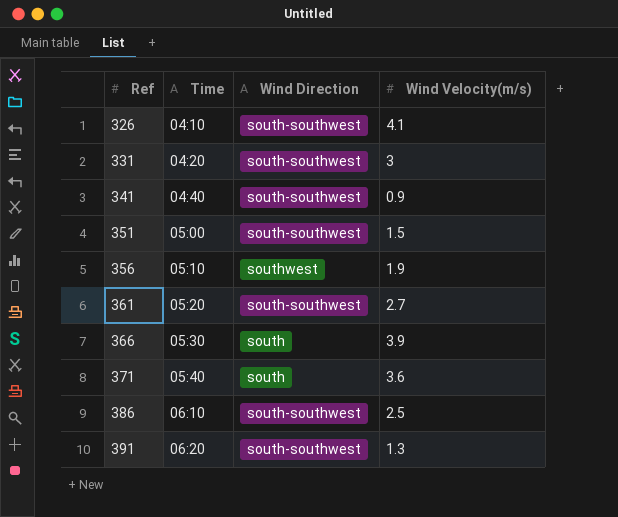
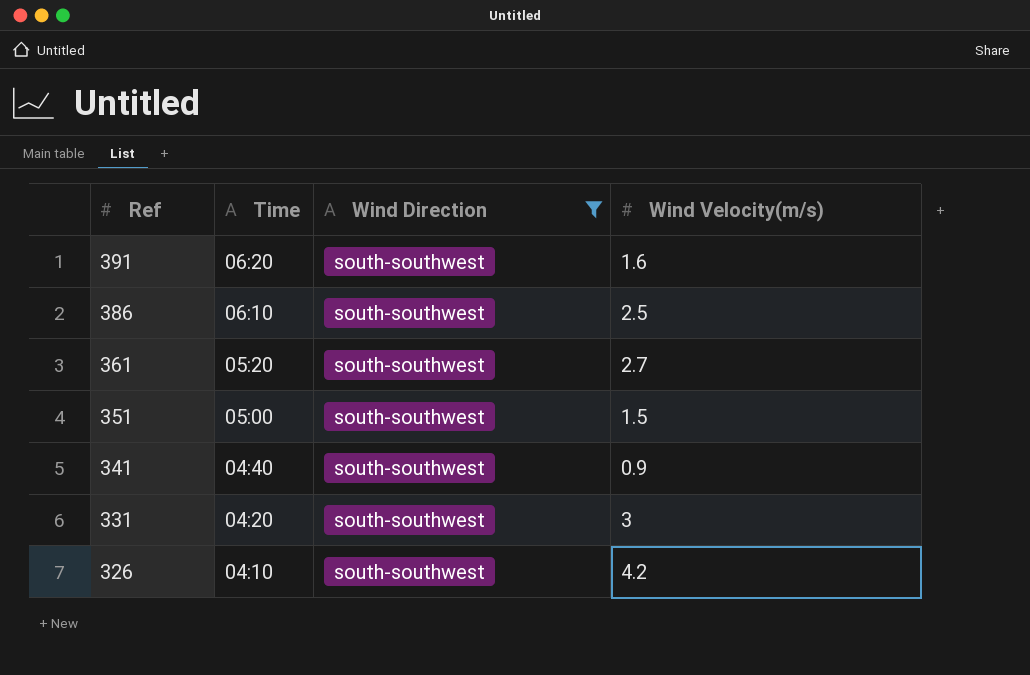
filter: none -> Wind Direction = south-southwest
row order: Ref ascending -> Ref descending
391 | Wind Velocity(m/s): 1.3 -> 1.6
326 | Wind Velocity(m/s): 4.1 -> 4.2

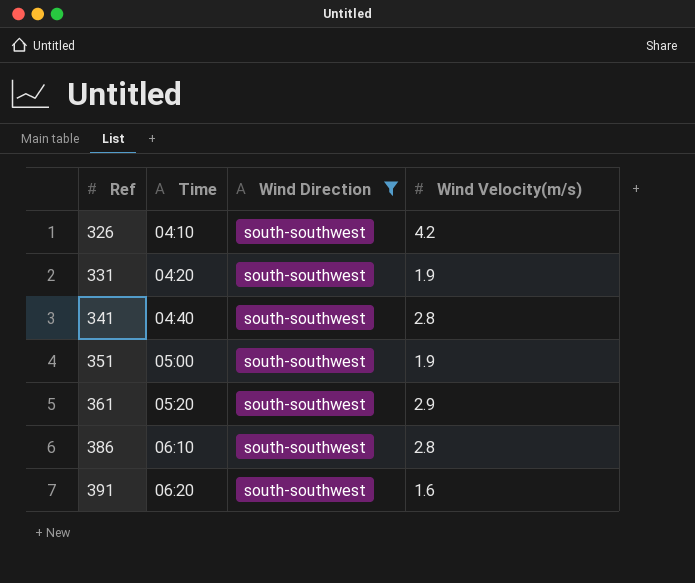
row order: Ref descending -> Ref ascending
331 | Wind Velocity(m/s): 3 -> 1.9
341 | Wind Velocity(m/s): 0.9 -> 2.8
351 | Wind Velocity(m/s): 1.5 -> 1.9
361 | Wind Velocity(m/s): 2.7 -> 2.9
386 | Wind Velocity(m/s): 2.5 -> 2.8

